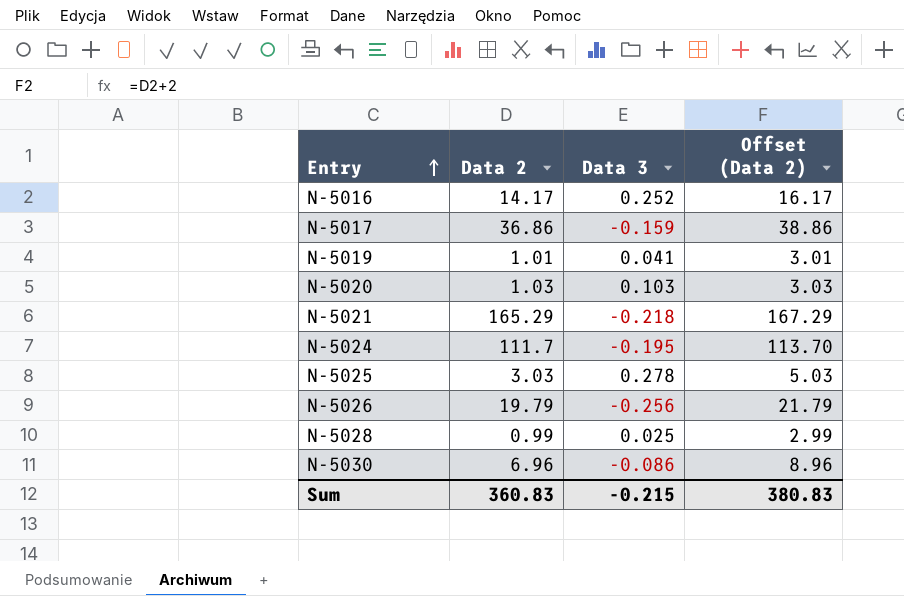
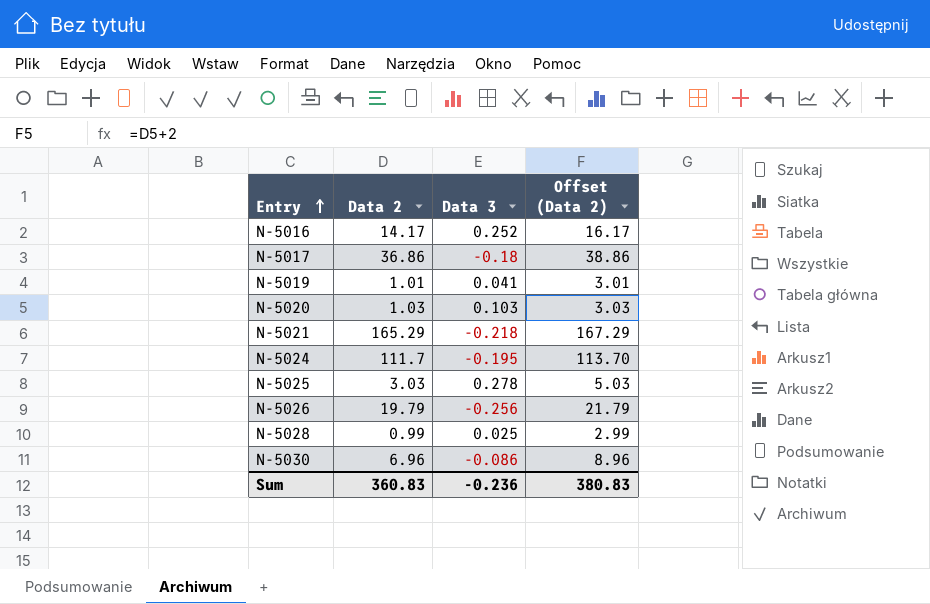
N-5017 | Data 3: -0.159 -> -0.18
Sum | Data 3: -0.215 -> -0.236

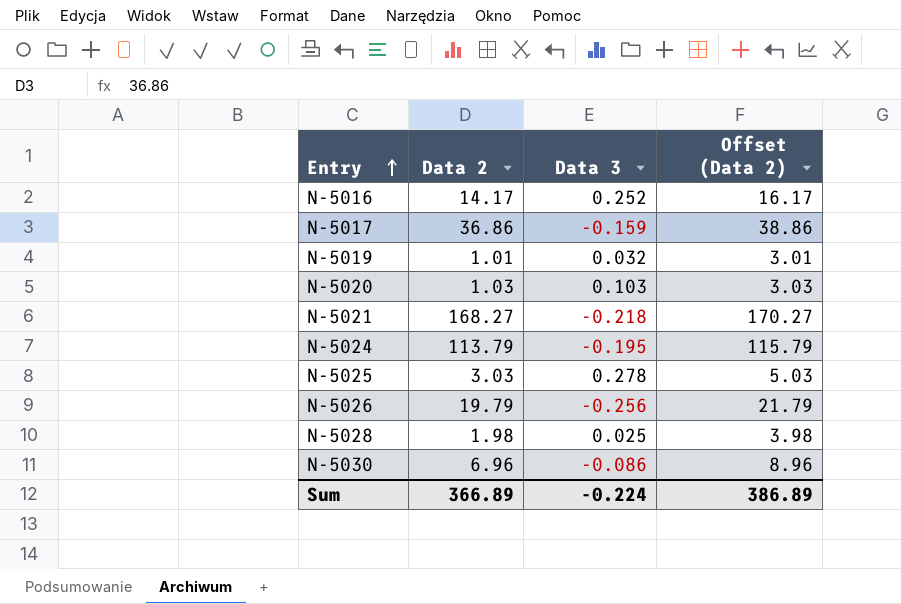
N-5017 | Data 3: -0.18 -> -0.159
N-5019 | Data 3: 0.041 -> 0.032
N-5021 | Data 2: 165.29 -> 168.27
N-5021 | Offset (Data 2): 167.29 -> 170.27
N-5024 | Data 2: 111.7 -> 113.79
N-5024 | Offset (Data 2): 113.70 -> 115.79
N-5028 | Data 2: 0.99 -> 1.98
N-5028 | Offset (Data 2): 2.99 -> 3.98
Sum | Data 2: 360.83 -> 366.89
Sum | Data 3: -0.236 -> -0.224
Sum | Offset (Data 2): 380.83 -> 386.89

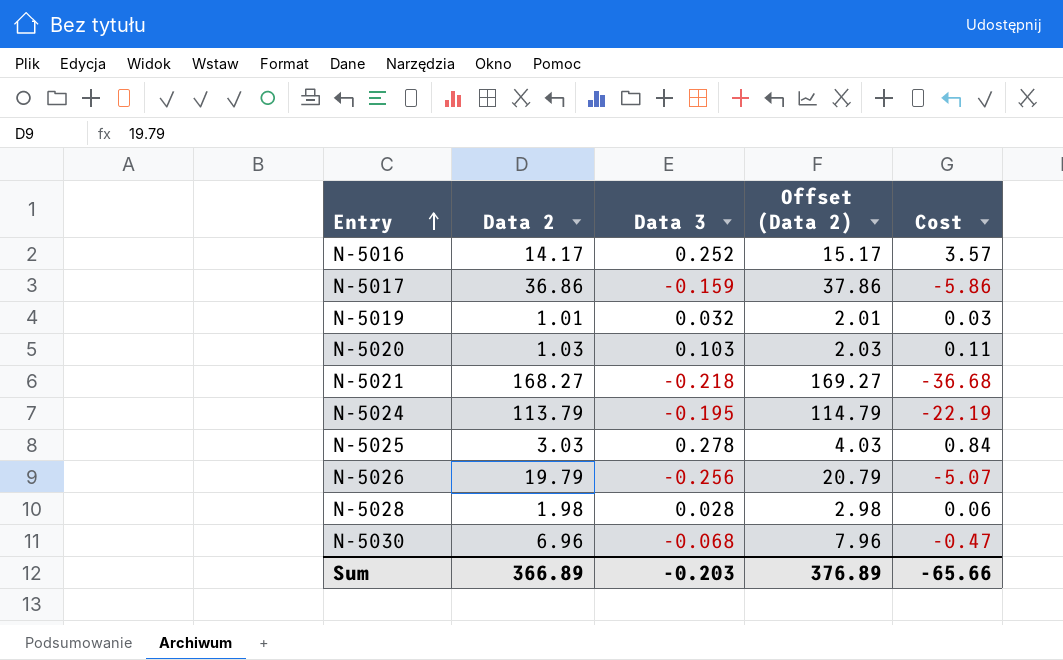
column Offset (Data 2) | formula: [Data 2] + 2 -> [Data 2] + 1
column Cost | formula: none -> [Data 2] * [Data 3]
N-5028 | Data 3: 0.025 -> 0.028
N-5030 | Data 3: -0.086 -> -0.068
Sum | Data 3: -0.224 -> -0.203
Sum | Offset (Data 2): 386.89 -> 376.89

